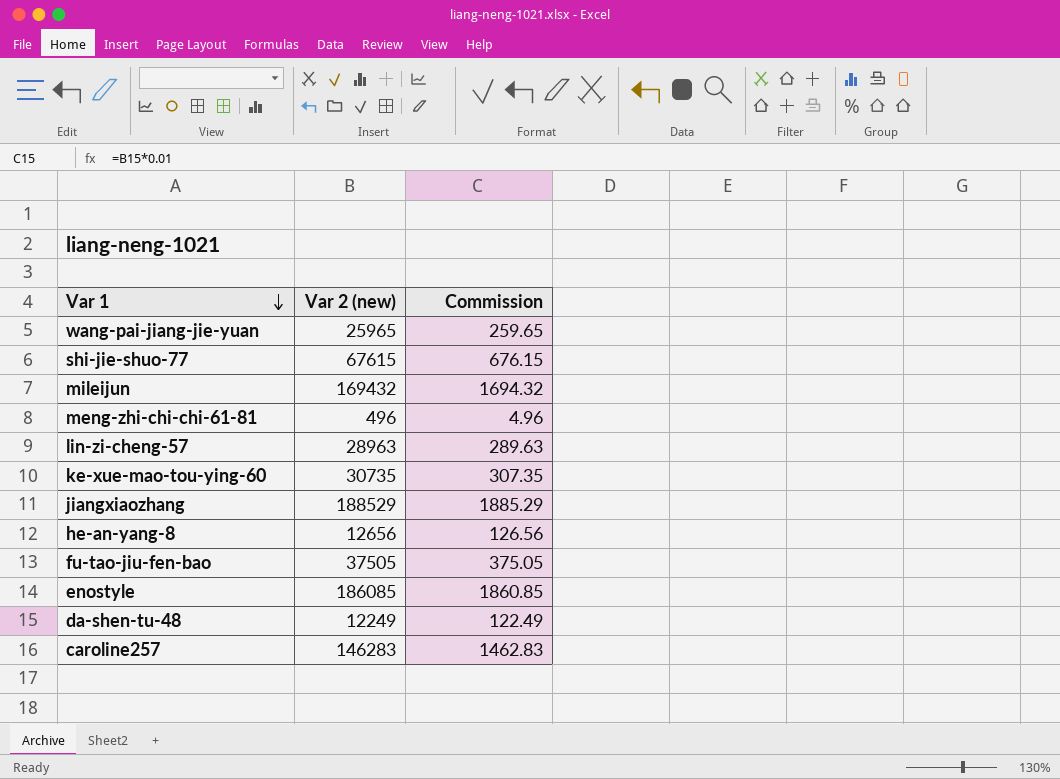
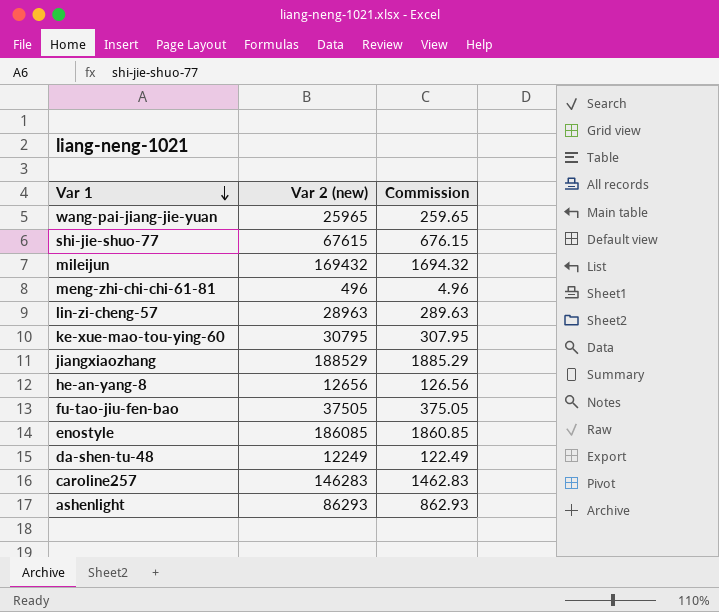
ke-xue-mao-tou-ying-60 | Var 2 (new): 30735 -> 30795
ke-xue-mao-tou-ying-60 | Commission: 307.35 -> 307.95
row ashenlight: none -> 86293 | 862.93

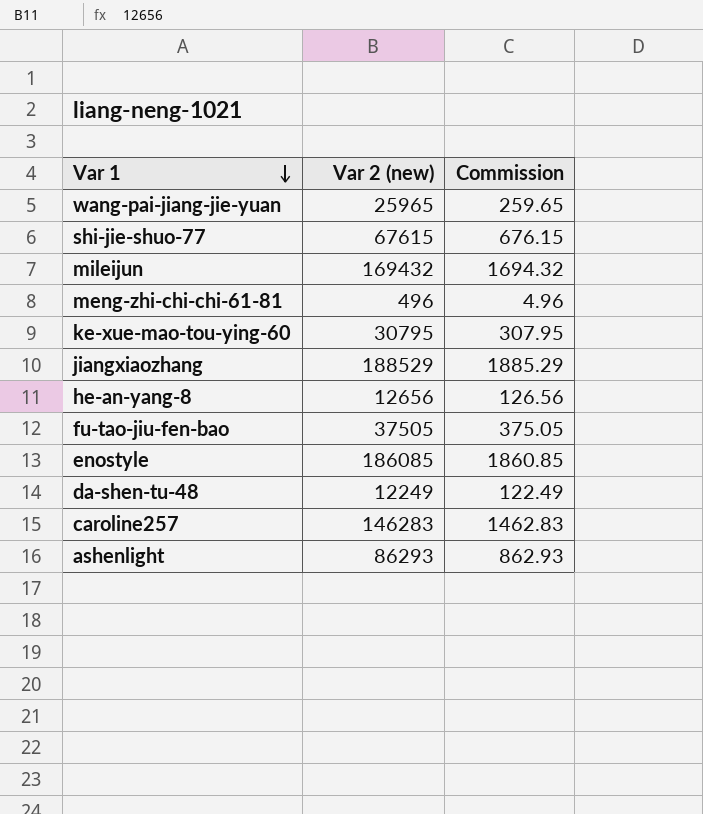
row lin-zi-cheng-57: 28963 | 289.63 -> none

